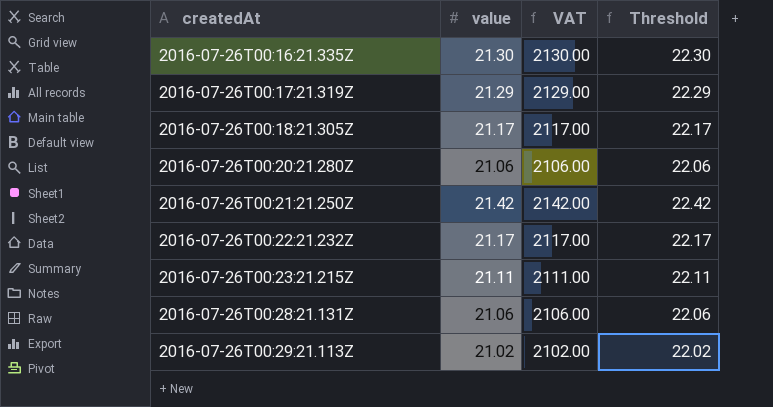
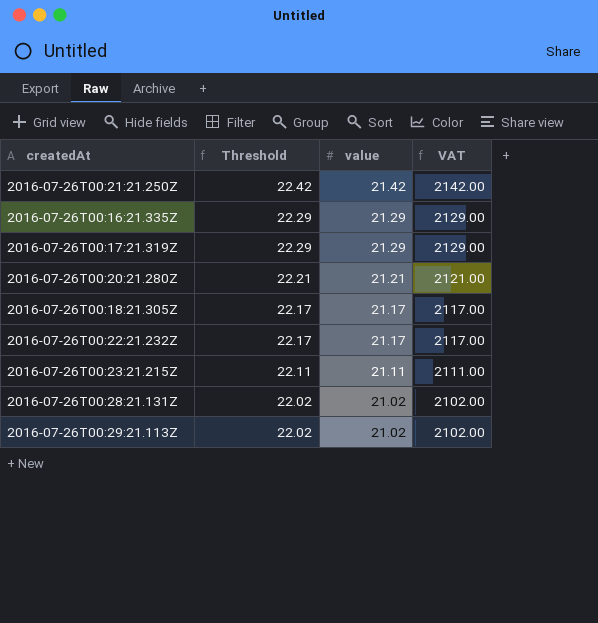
row order: createdAt ascending -> Threshold descending
column Threshold | position: 4 -> 2
2016-07-26T00:16:21.335Z | Threshold: 22.30 -> 22.29
2016-07-26T00:16:21.335Z | value: 21.30 -> 21.29
2016-07-26T00:16:21.335Z | VAT: 2130.00 -> 2129.00
2016-07-26T00:20:21.280Z | Threshold: 22.06 -> 22.21
2016-07-26T00:20:21.280Z | value: 21.06 -> 21.21
2016-07-26T00:20:21.280Z | VAT: 2106.00 -> 2121.00
2016-07-26T00:28:21.131Z | Threshold: 22.06 -> 22.02
2016-07-26T00:28:21.131Z | value: 21.06 -> 21.02
2016-07-26T00:28:21.131Z | VAT: 2106.00 -> 2102.00

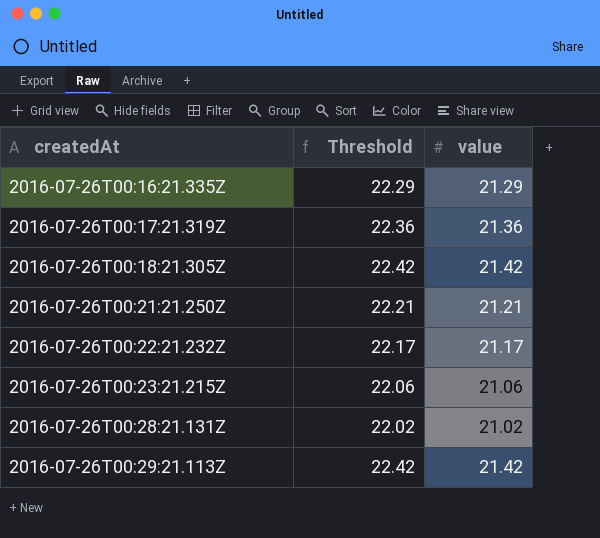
row order: Threshold descending -> createdAt ascending
column VAT | formula: [value] * 100 -> none
row 2016-07-26T00:20:21.280Z: 22.21 | 21.21 | 2121.00 -> none
2016-07-26T00:17:21.319Z | Threshold: 22.29 -> 22.36
2016-07-26T00:17:21.319Z | value: 21.29 -> 21.36
2016-07-26T00:18:21.305Z | Threshold: 22.17 -> 22.42
2016-07-26T00:18:21.305Z | value: 21.17 -> 21.42
2016-07-26T00:21:21.250Z | Threshold: 22.42 -> 22.21
2016-07-26T00:21:21.250Z | value: 21.42 -> 21.21
2016-07-26T00:23:21.215Z | Threshold: 22.11 -> 22.06
2016-07-26T00:23:21.215Z | value: 21.11 -> 21.06
2016-07-26T00:29:21.113Z | Threshold: 22.02 -> 22.42
2016-07-26T00:29:21.113Z | value: 21.02 -> 21.42

